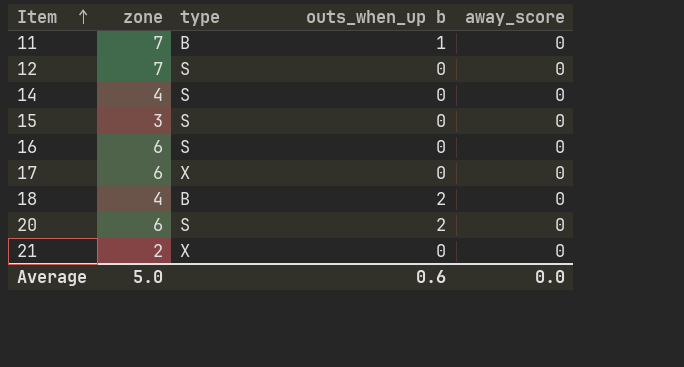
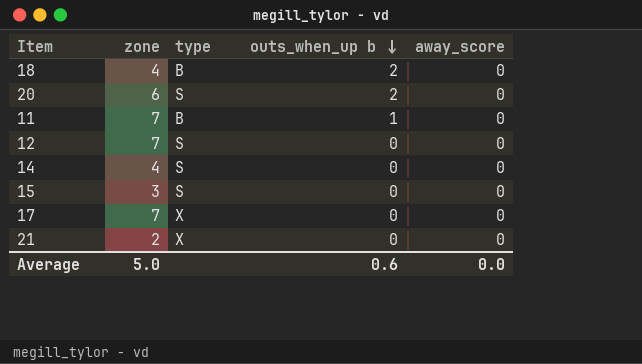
row order: Item ascending -> outs_when_up b descending
row 16: 6 | S | 0 | 0 -> none
17 | zone: 6 -> 7

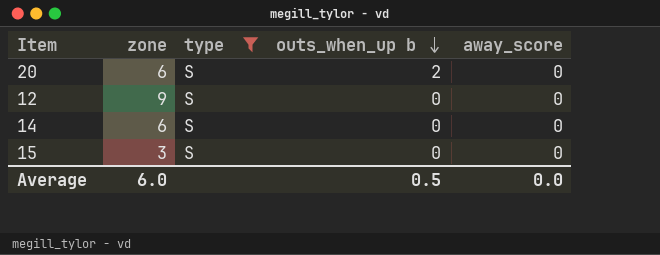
filter: none -> type = S
12 | zone: 7 -> 9
14 | zone: 4 -> 6
Average | zone: 5.0 -> 6.0
Average | outs_when_up b: 0.6 -> 0.5

